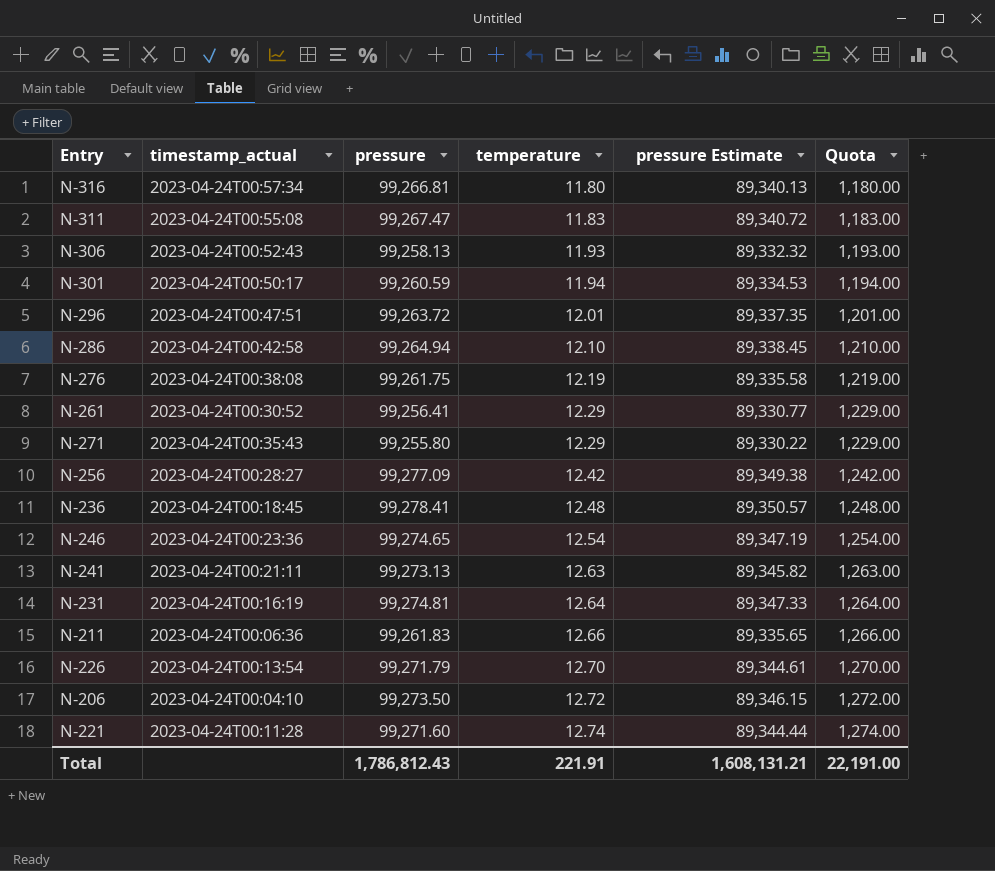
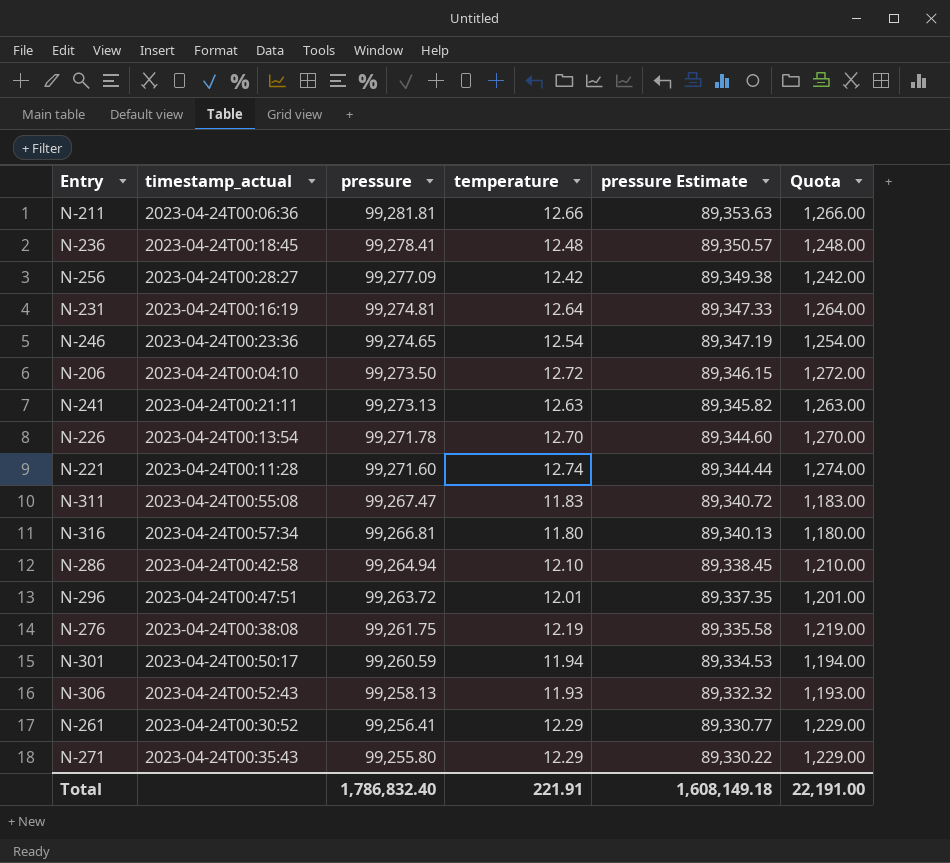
row order: temperature ascending -> pressure descending
N-211 | pressure: 99,261.83 -> 99,281.81
N-211 | pressure Estimate: 89,335.65 -> 89,353.63
N-226 | pressure: 99,271.79 -> 99,271.78
N-226 | pressure Estimate: 89,344.61 -> 89,344.60
Total | pressure: 1,786,812.43 -> 1,786,832.40
Total | pressure Estimate: 1,608,131.21 -> 1,608,149.18

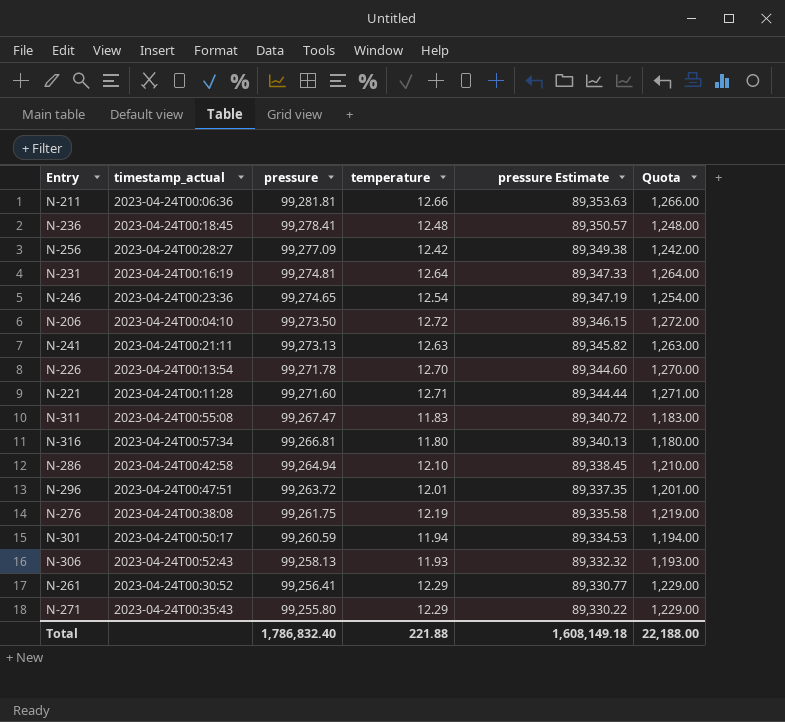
N-221 | temperature: 12.74 -> 12.71
N-221 | Quota: 1,274.00 -> 1,271.00
Total | temperature: 221.91 -> 221.88
Total | Quota: 22,191.00 -> 22,188.00

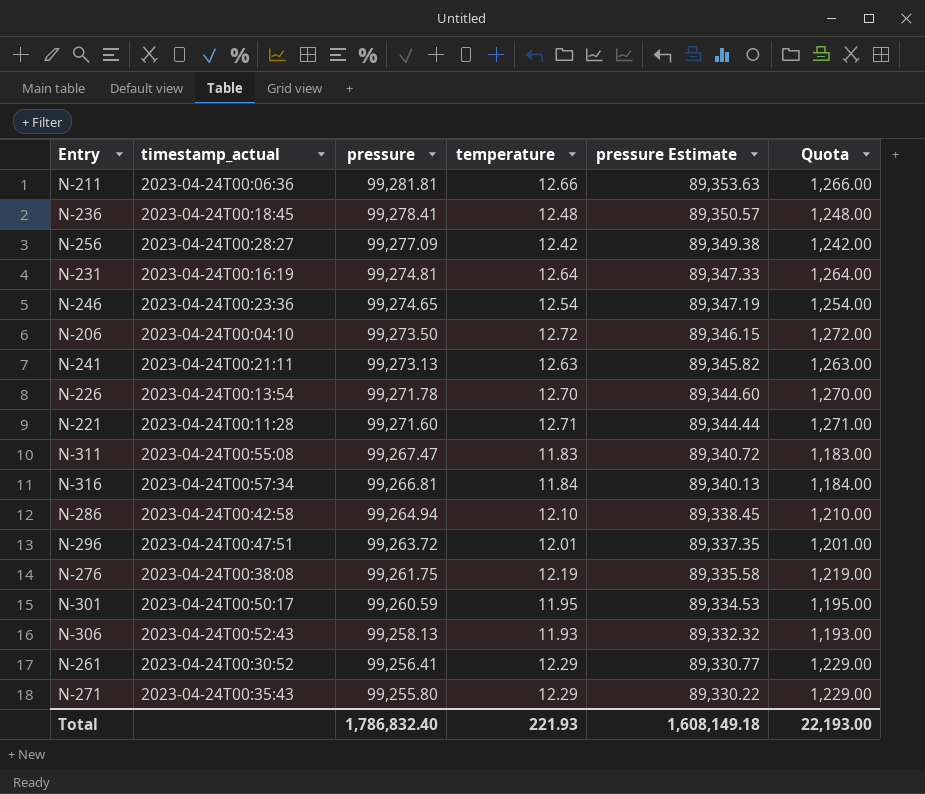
N-316 | temperature: 11.80 -> 11.84
N-316 | Quota: 1,180.00 -> 1,184.00
N-301 | temperature: 11.94 -> 11.95
N-301 | Quota: 1,194.00 -> 1,195.00
Total | temperature: 221.88 -> 221.93
Total | Quota: 22,188.00 -> 22,193.00

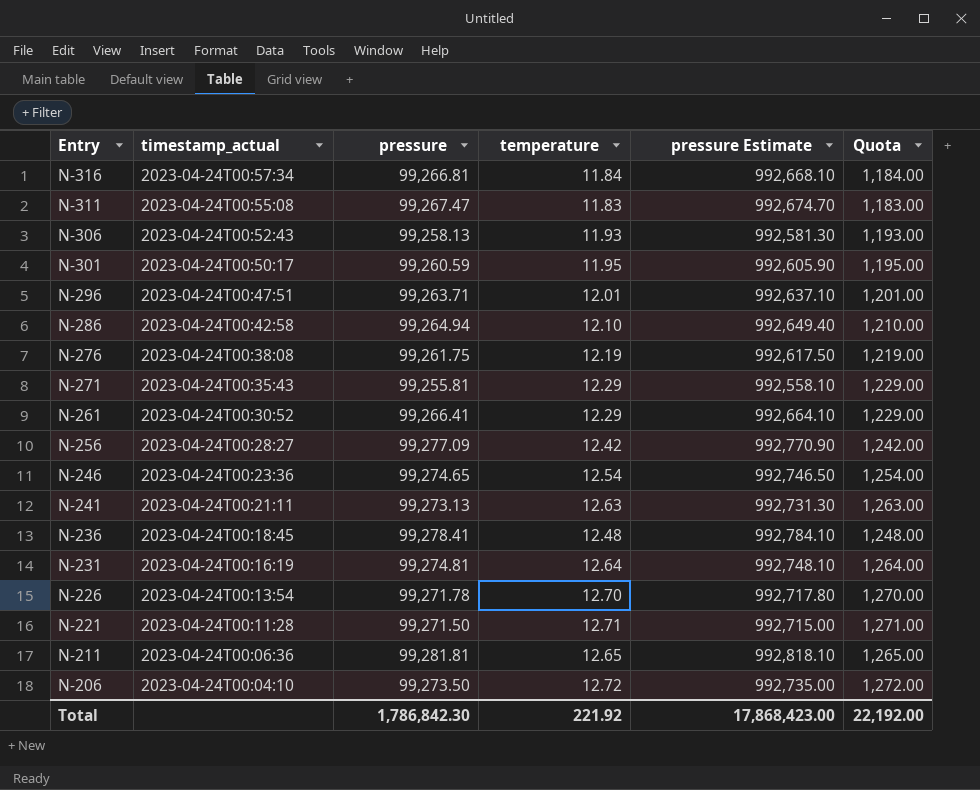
row order: pressure descending -> Entry descending
column pressure Estimate | formula: [pressure] * 0.9 -> [pressure] * 10
N-296 | pressure: 99,263.72 -> 99,263.71
N-271 | pressure: 99,255.80 -> 99,255.81
N-261 | pressure: 99,256.41 -> 99,266.41
N-221 | pressure: 99,271.60 -> 99,271.50
N-211 | temperature: 12.66 -> 12.65
N-211 | Quota: 1,266.00 -> 1,265.00
Total | pressure: 1,786,832.40 -> 1,786,842.30
Total | temperature: 221.93 -> 221.92
Total | pressure Estimate: 1,608,149.18 -> 17,868,423.00
Total | Quota: 22,193.00 -> 22,192.00

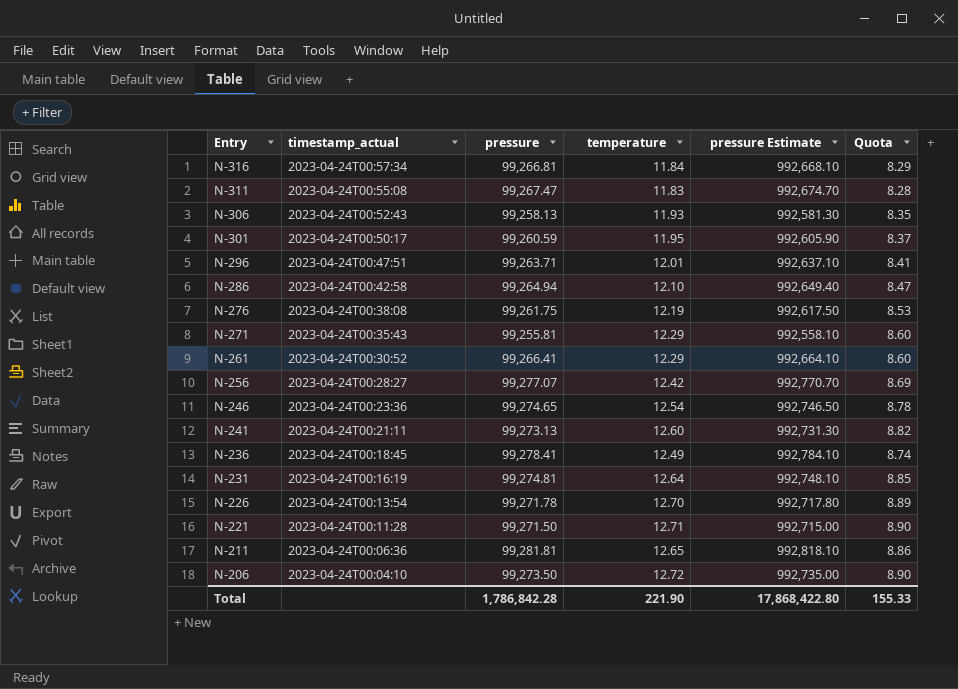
column Quota | formula: [temperature] * 100 -> [temperature] * 0.7
N-256 | pressure: 99,277.09 -> 99,277.07
N-256 | pressure Estimate: 992,770.90 -> 992,770.70
N-241 | temperature: 12.63 -> 12.60
N-236 | temperature: 12.48 -> 12.49
Total | pressure: 1,786,842.30 -> 1,786,842.28
Total | temperature: 221.92 -> 221.90
Total | pressure Estimate: 17,868,423.00 -> 17,868,422.80
Total | Quota: 22,192.00 -> 155.33

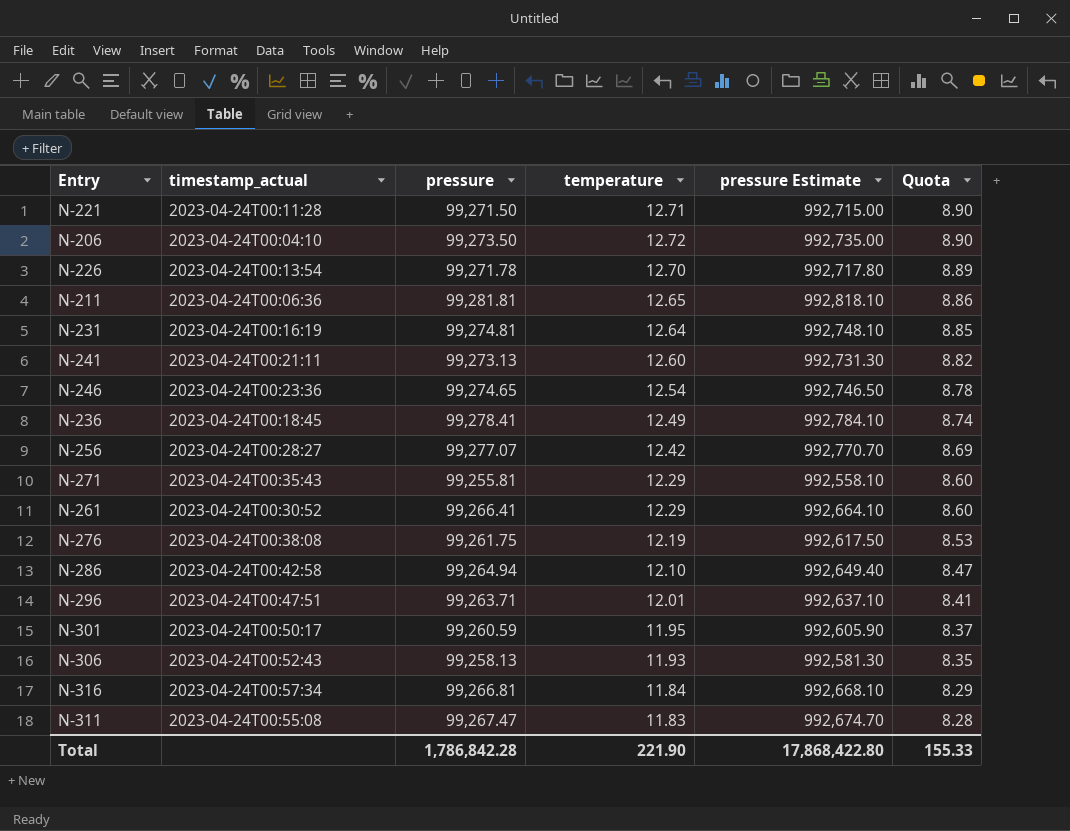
row order: Entry descending -> Quota descending

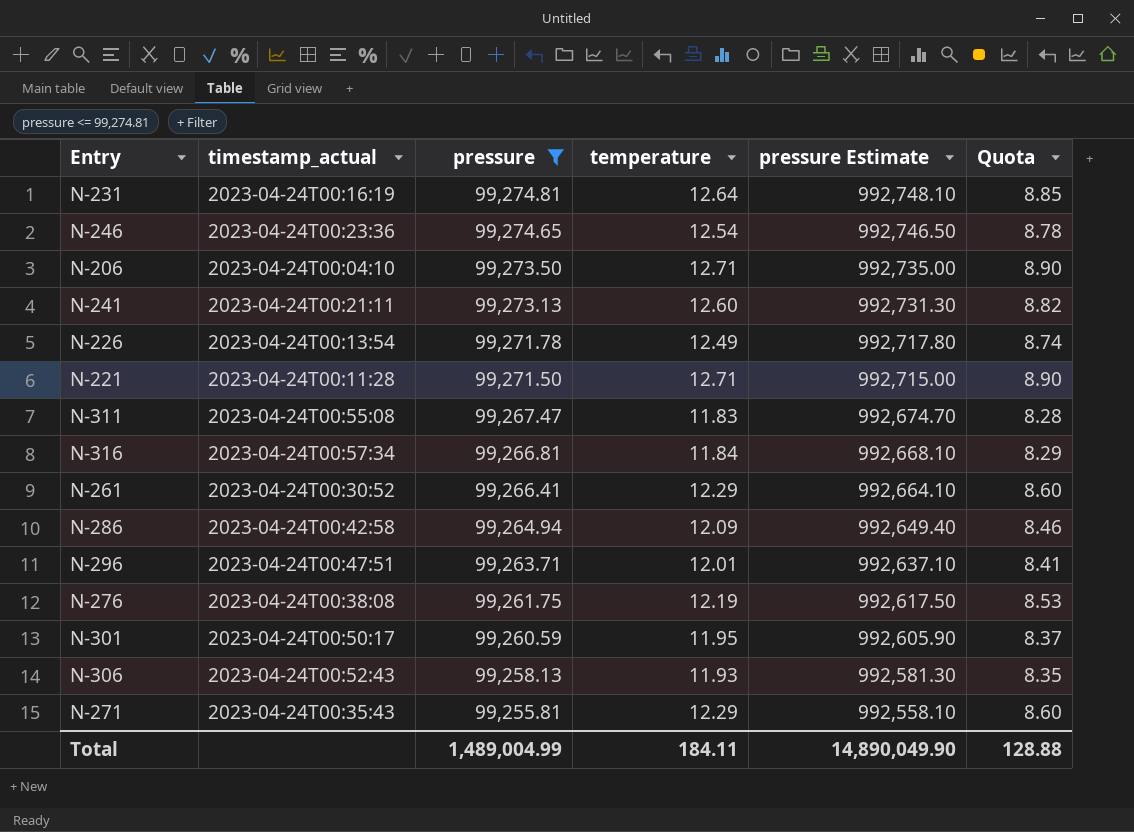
filter: none -> pressure <= 99,274.81
row order: Quota descending -> pressure descending
N-206 | temperature: 12.72 -> 12.71
N-226 | temperature: 12.70 -> 12.49
N-226 | Quota: 8.89 -> 8.74
N-286 | temperature: 12.10 -> 12.09
N-286 | Quota: 8.47 -> 8.46
Total | pressure: 1,786,842.28 -> 1,489,004.99
Total | temperature: 221.90 -> 184.11
Total | pressure Estimate: 17,868,422.80 -> 14,890,049.90
Total | Quota: 155.33 -> 128.88

